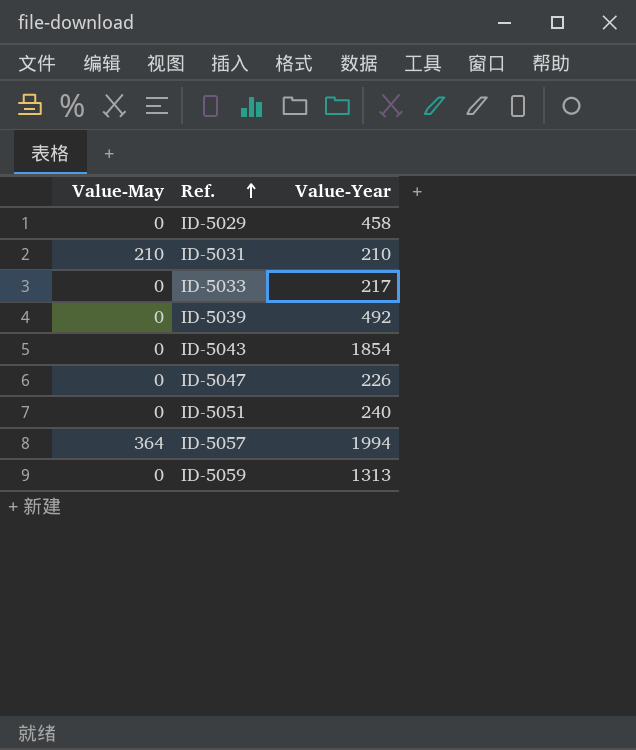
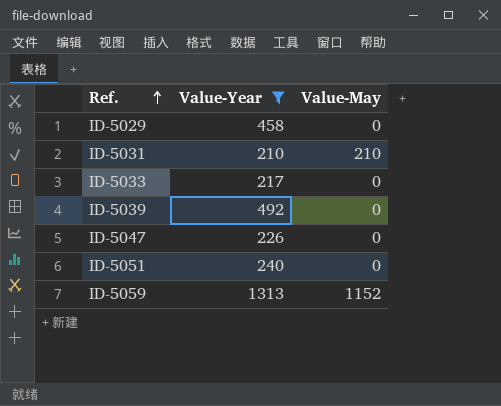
filter: none -> Value-Year <= 1313
column Value-May | position: 1 -> 3
ID-5059 | Value-May: 0 -> 1152

